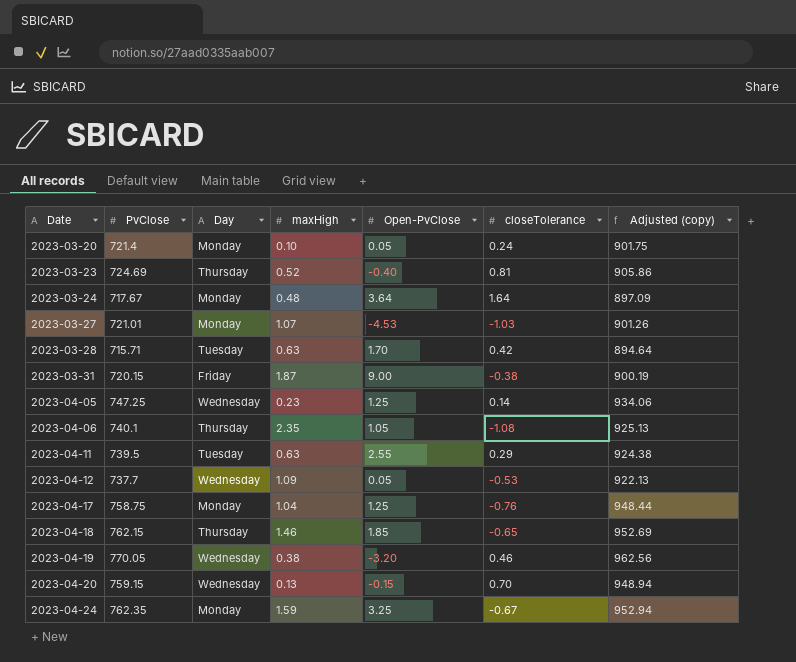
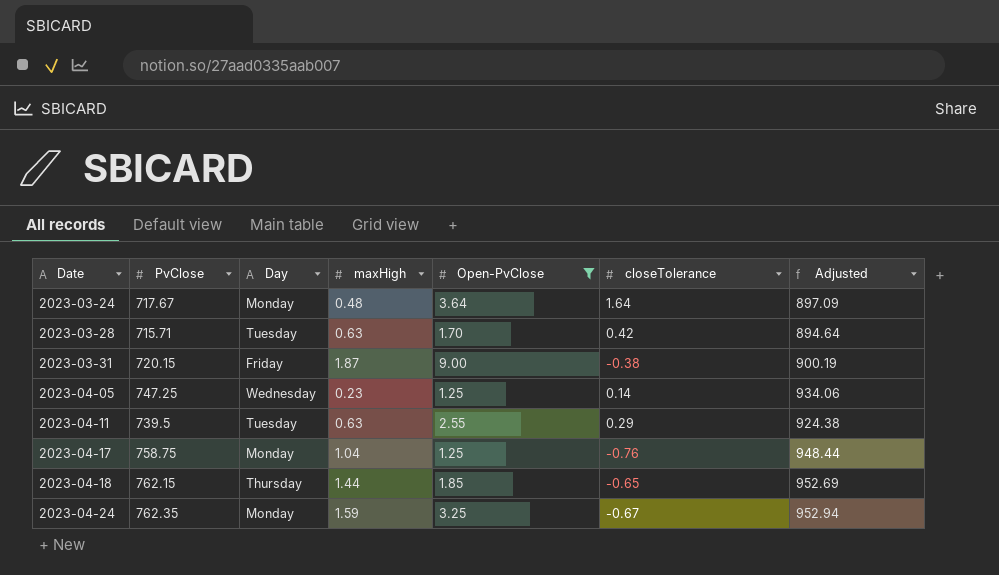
filter: none -> Open-PvClose >= 1.25
column name: Adjusted (copy) -> Adjusted
2023-04-18 | maxHigh: 1.46 -> 1.44

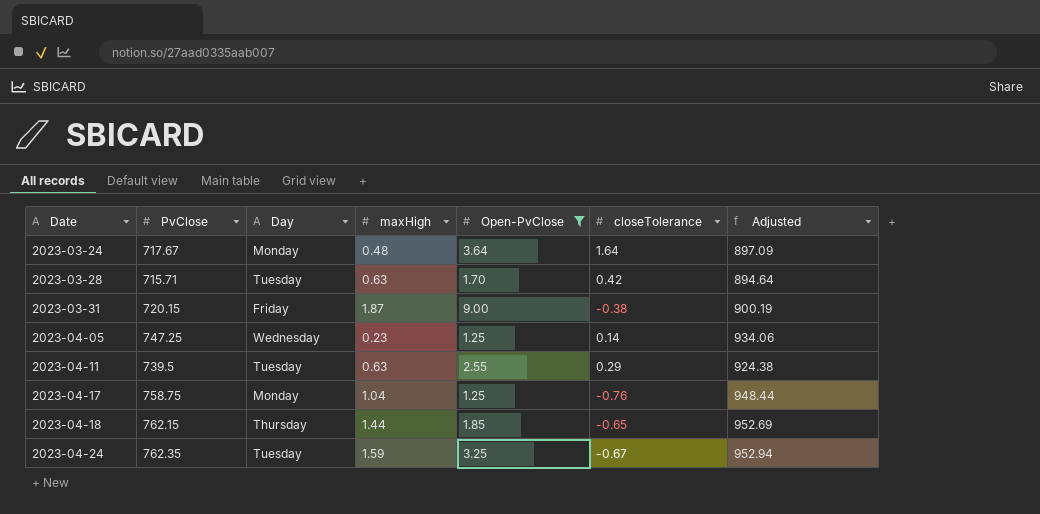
2023-04-24 | Day: Monday -> Tuesday

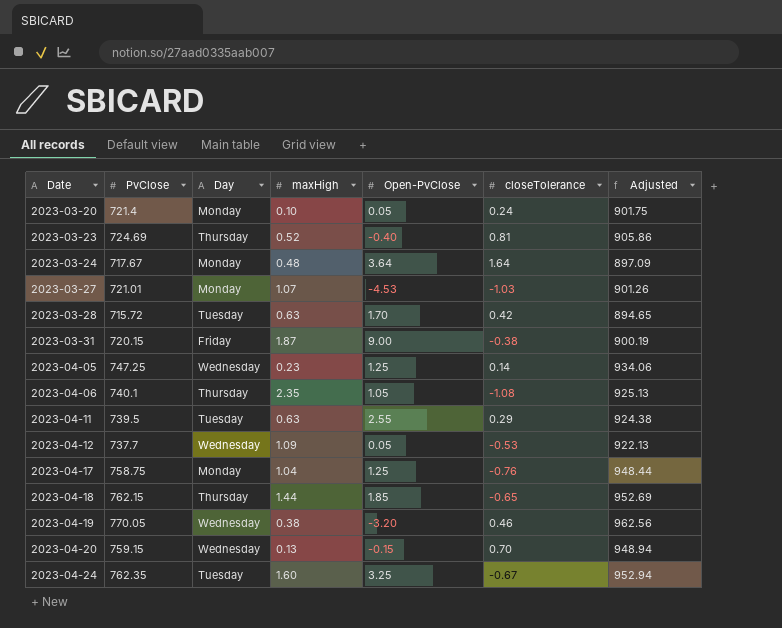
filter: Open-PvClose >= 1.25 -> none
2023-03-28 | PvClose: 715.71 -> 715.72
2023-03-28 | Adjusted: 894.64 -> 894.65
2023-04-24 | maxHigh: 1.59 -> 1.60

